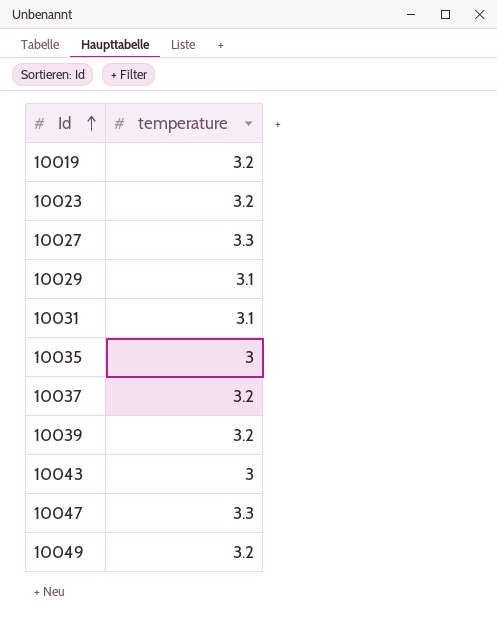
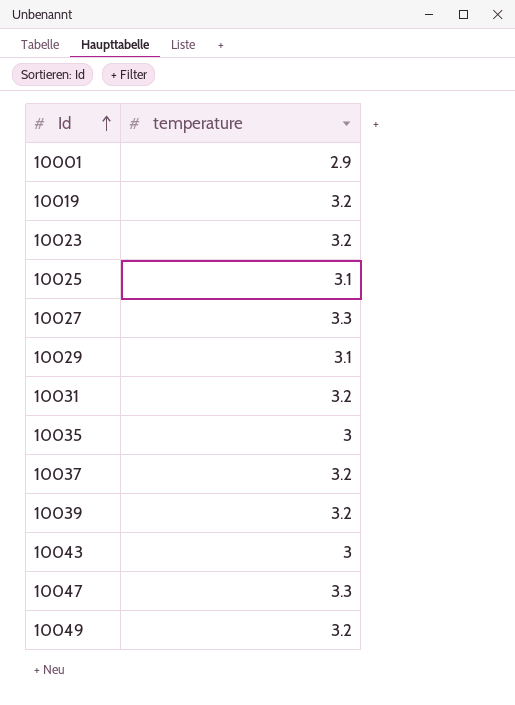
row 10001: none -> 2.9
row 10025: none -> 3.1
10031 | temperature: 3.1 -> 3.2

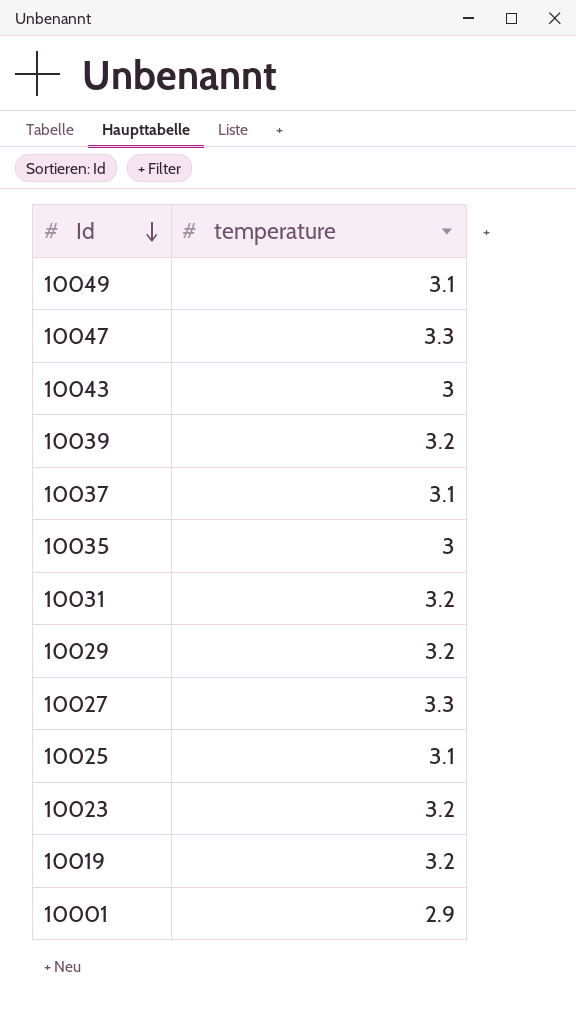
row order: Id ascending -> Id descending
10049 | temperature: 3.2 -> 3.1
10037 | temperature: 3.2 -> 3.1
10029 | temperature: 3.1 -> 3.2

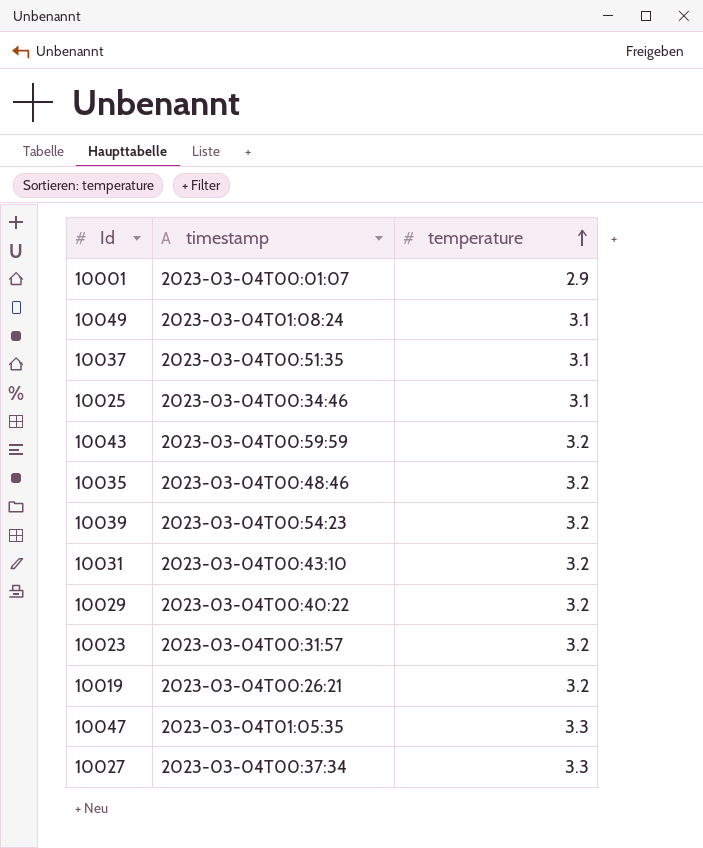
row order: Id descending -> temperature ascending
column timestamp | position: none -> 2
10043 | temperature: 3 -> 3.2
10035 | temperature: 3 -> 3.2

